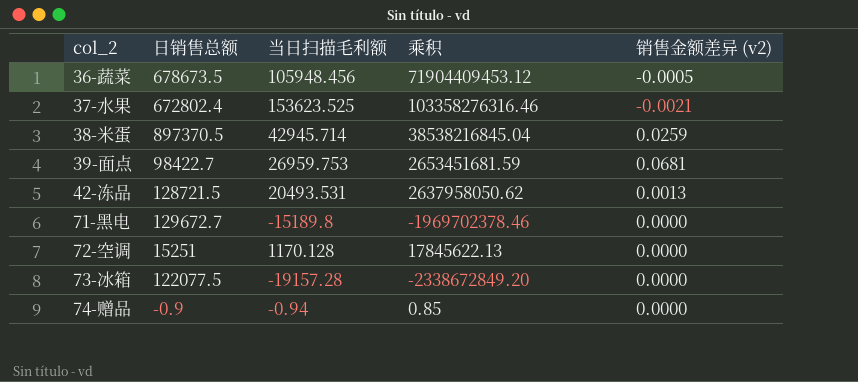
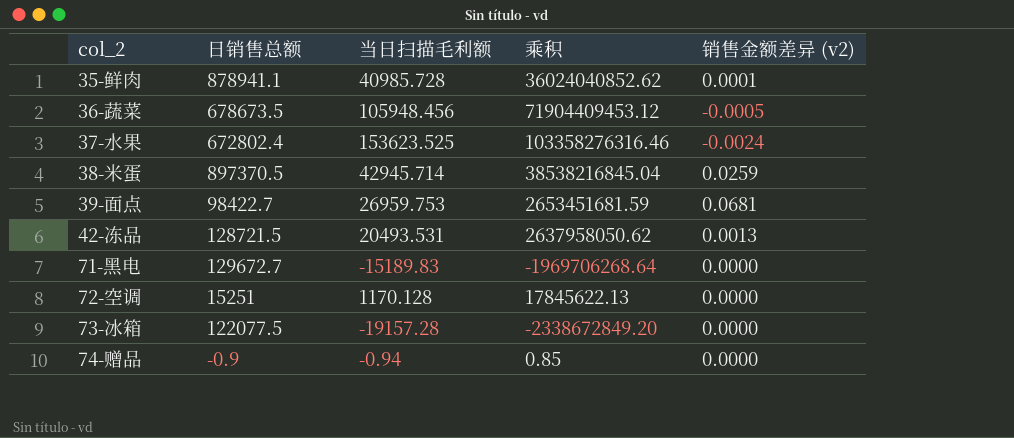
row 35-鲜肉: none -> 878941.1 | 40985.728 | 36024040852.62 | 0.0001
37-水果 | 销售金额差异 (v2): -0.0021 -> -0.0024
71-黑电 | 当日扫描毛利额: -15189.8 -> -15189.83
71-黑电 | 乘积: -1969702378.46 -> -1969706268.64

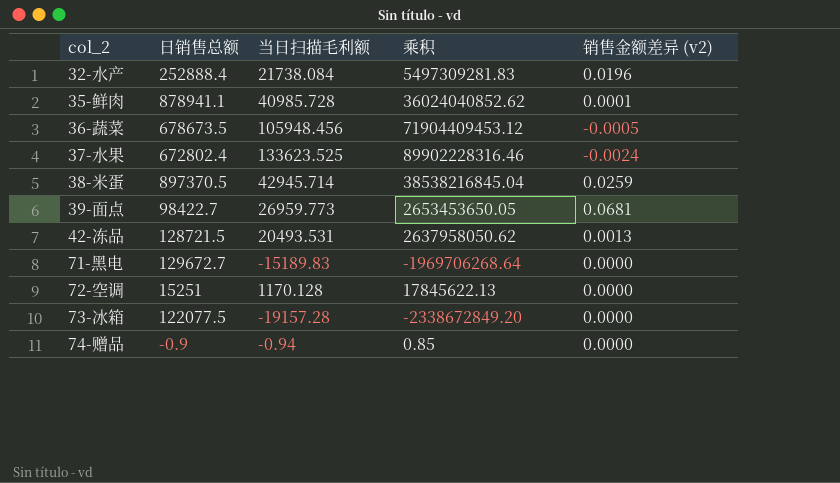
row 32-水产: none -> 252888.4 | 21738.084 | 5497309281.83 | 0.0196
37-水果 | 当日扫描毛利额: 153623.525 -> 133623.525
37-水果 | 乘积: 103358276316.46 -> 89902228316.46
39-面点 | 当日扫描毛利额: 26959.753 -> 26959.773
39-面点 | 乘积: 2653451681.59 -> 2653453650.05

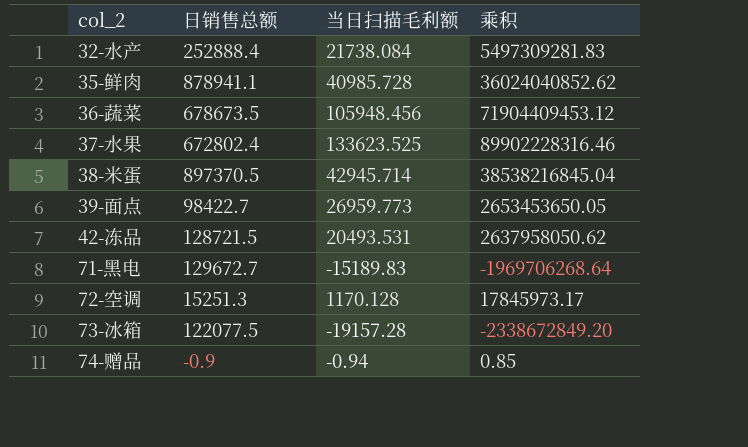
column 销售金额差异 (v2) | position: 5 -> none
72-空调 | 日销售总额: 15251 -> 15251.3
72-空调 | 乘积: 17845622.13 -> 17845973.17

